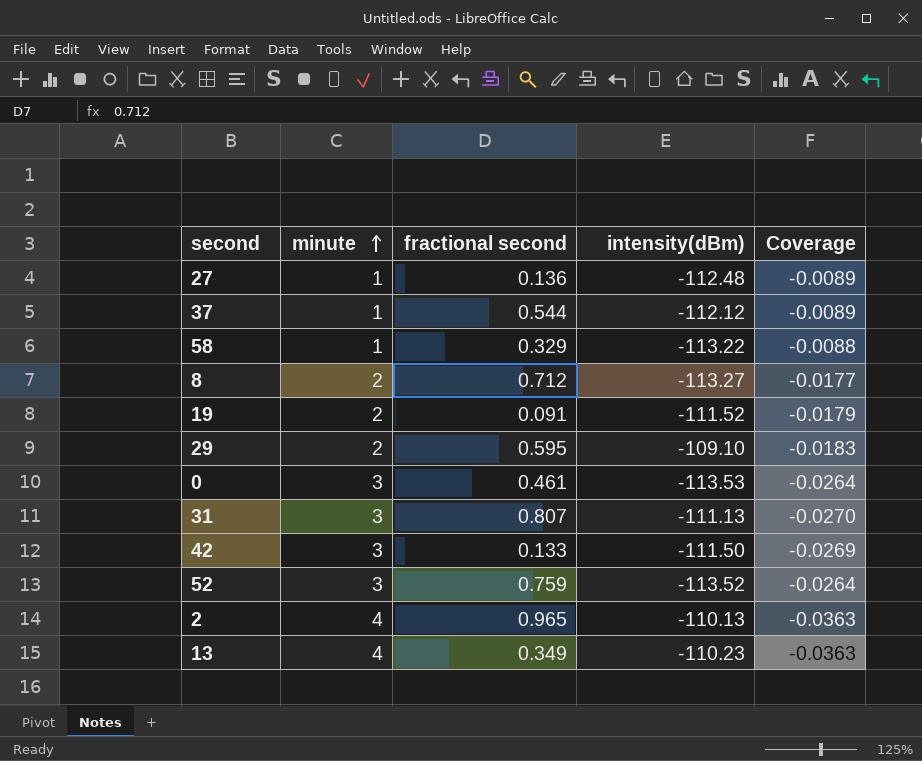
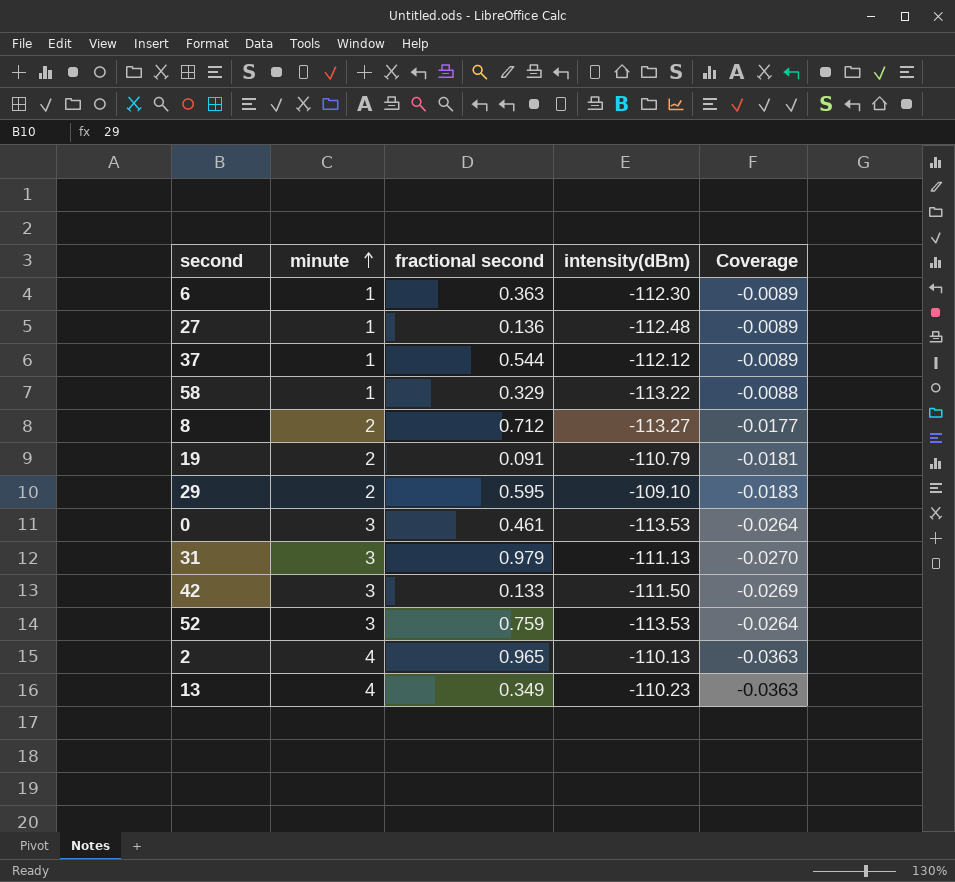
row 6: none -> 1 | 0.363 | -112.30 | -0.0089
19 | intensity(dBm): -111.52 -> -110.79
19 | Coverage: -0.0179 -> -0.0181
31 | fractional second: 0.807 -> 0.979
52 | intensity(dBm): -113.52 -> -113.53

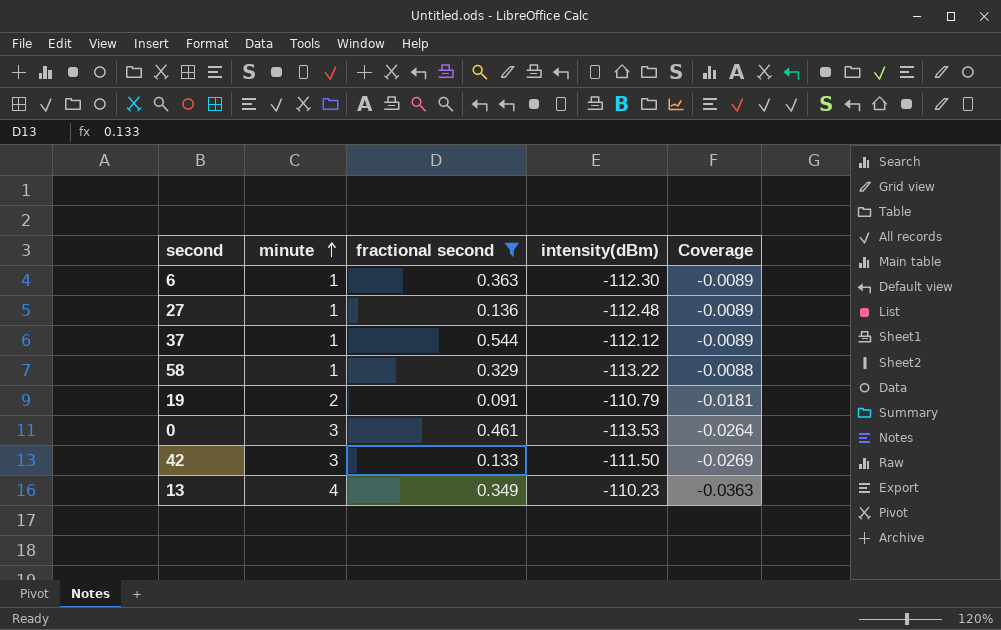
filter: none -> fractional second <= 0.544

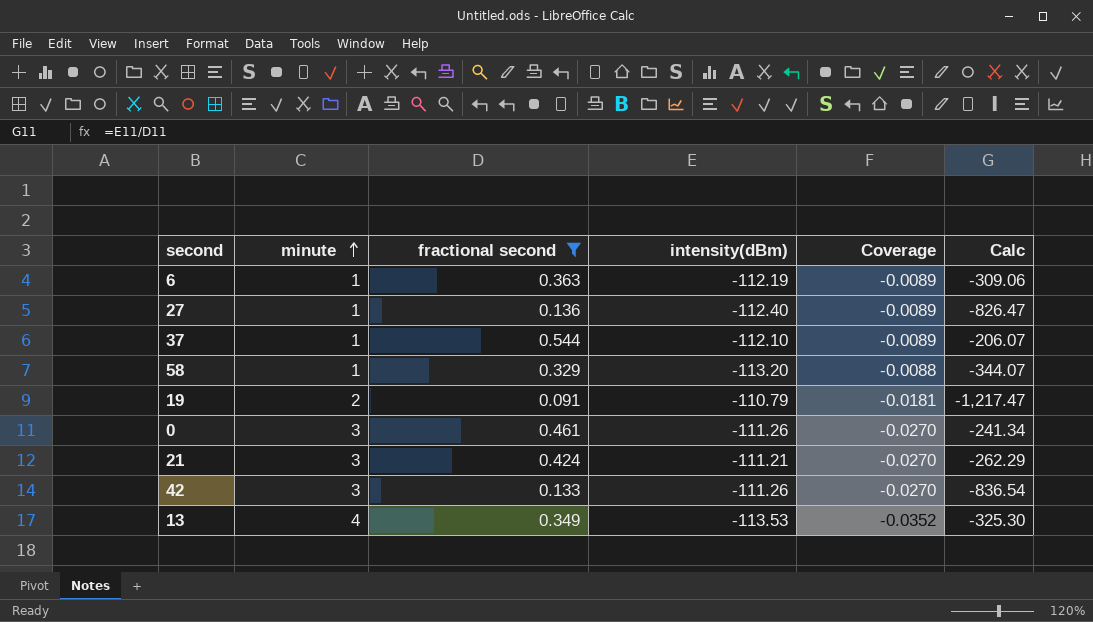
column Calc | formula: none -> [intensity(dBm)] / [fractional second]
6 | intensity(dBm): -112.30 -> -112.19
27 | intensity(dBm): -112.48 -> -112.40
37 | intensity(dBm): -112.12 -> -112.10
58 | intensity(dBm): -113.22 -> -113.20
0 | intensity(dBm): -113.53 -> -111.26
0 | Coverage: -0.0264 -> -0.0270
row 21: none -> 3 | 0.424 | -111.21 | -0.0270 | -262.29
42 | intensity(dBm): -111.50 -> -111.26
42 | Coverage: -0.0269 -> -0.0270
13 | intensity(dBm): -110.23 -> -113.53
13 | Coverage: -0.0363 -> -0.0352

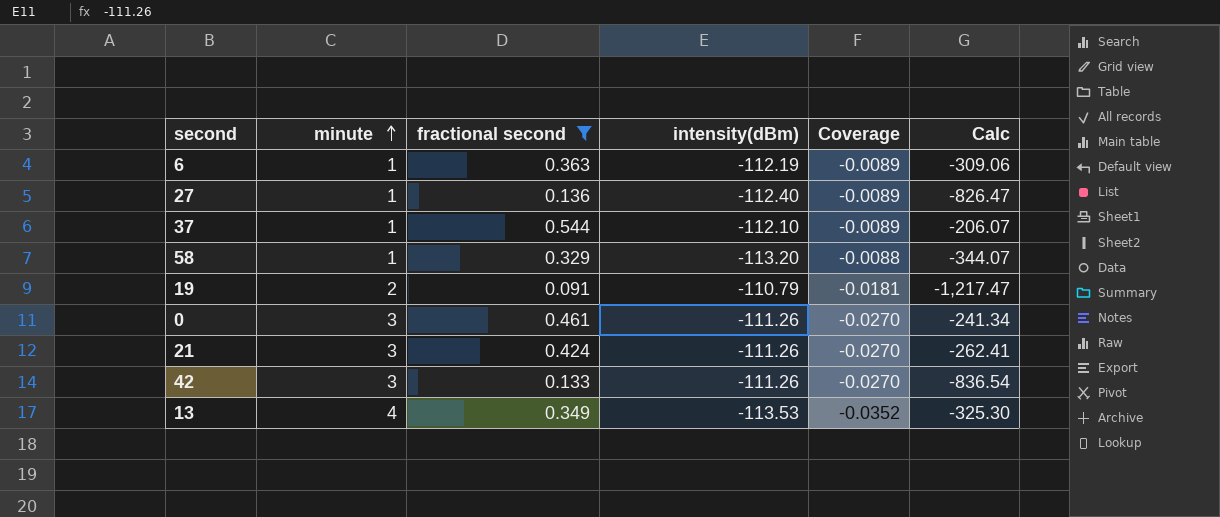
21 | intensity(dBm): -111.21 -> -111.26
21 | Calc: -262.29 -> -262.41

